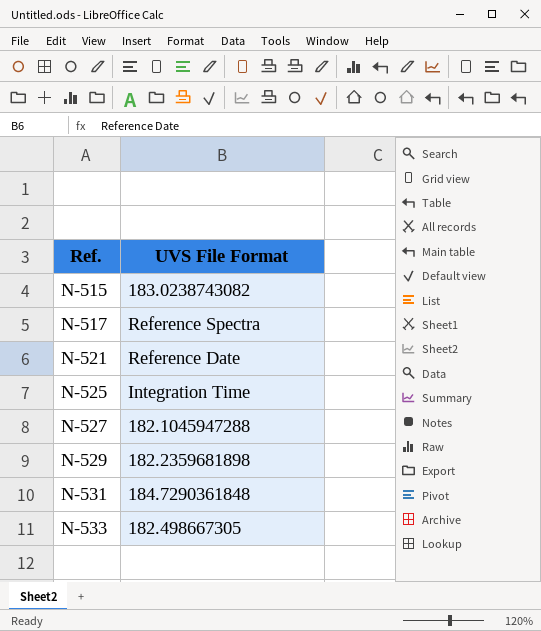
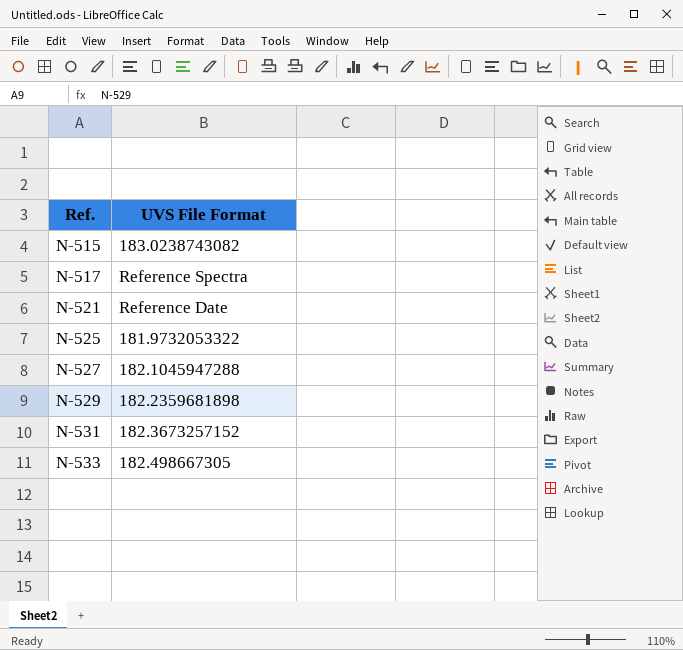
N-525 | UVS File Format: Integration Time -> 181.9732053322
N-531 | UVS File Format: 184.7290361848 -> 182.3673257152

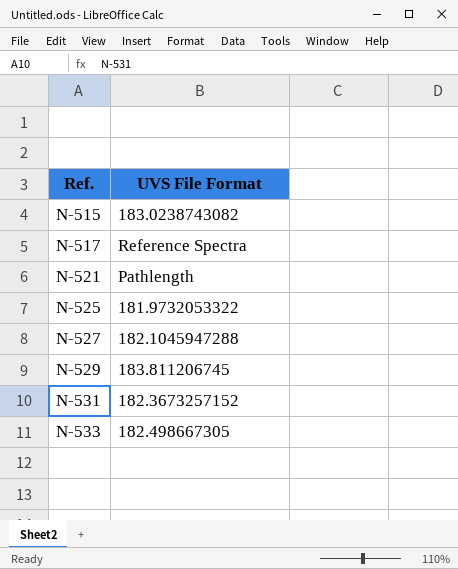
N-521 | UVS File Format: Reference Date -> Pathlength
N-529 | UVS File Format: 182.2359681898 -> 183.811206745

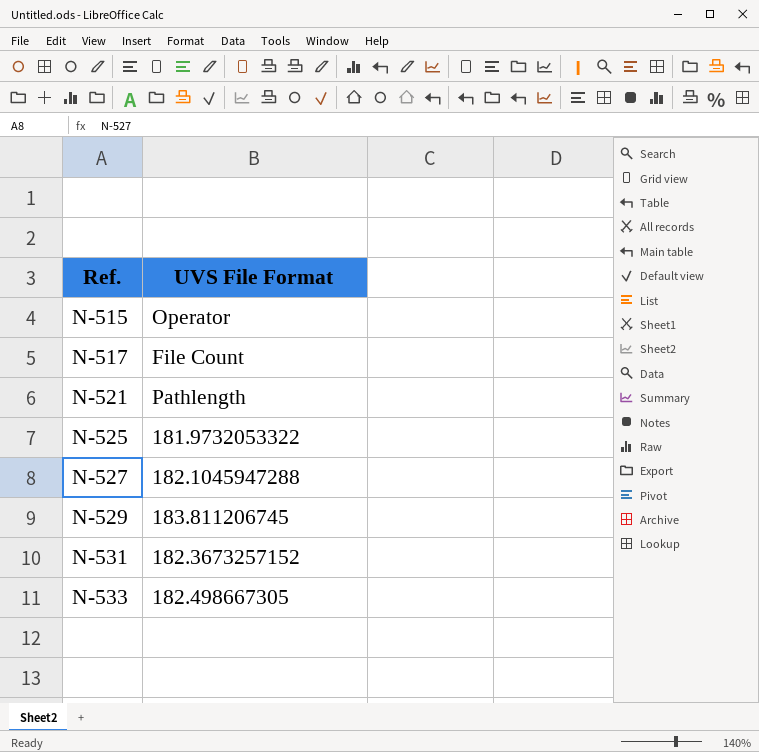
N-515 | UVS File Format: 183.0238743082 -> Operator
N-517 | UVS File Format: Reference Spectra -> File Count

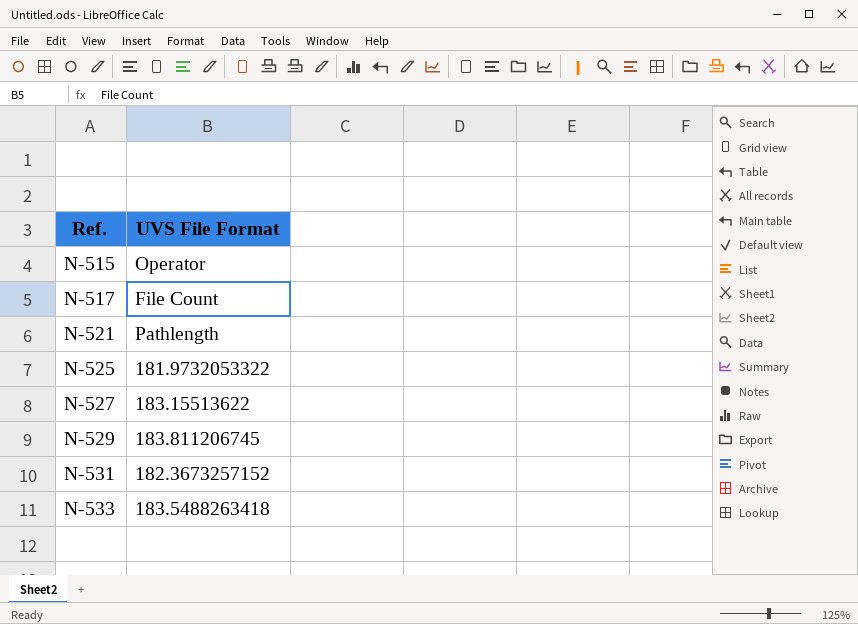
N-527 | UVS File Format: 182.1045947288 -> 183.15513622
N-533 | UVS File Format: 182.498667305 -> 183.5488263418

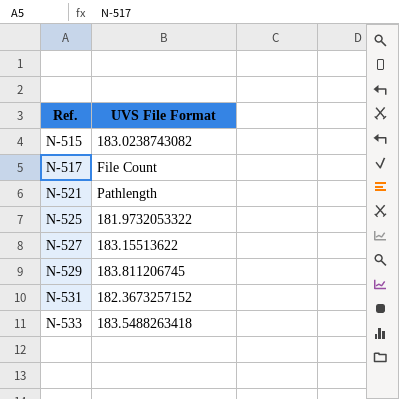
N-515 | UVS File Format: Operator -> 183.0238743082

